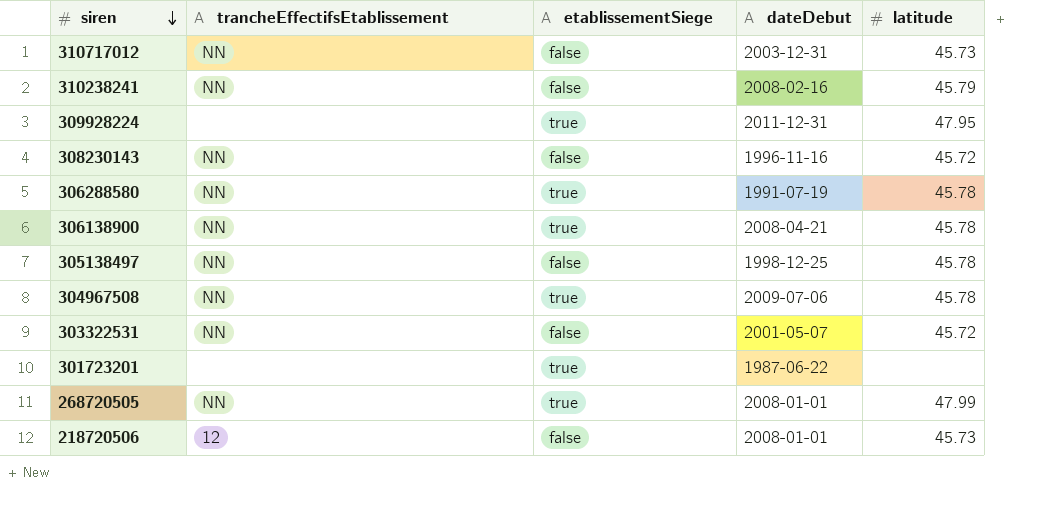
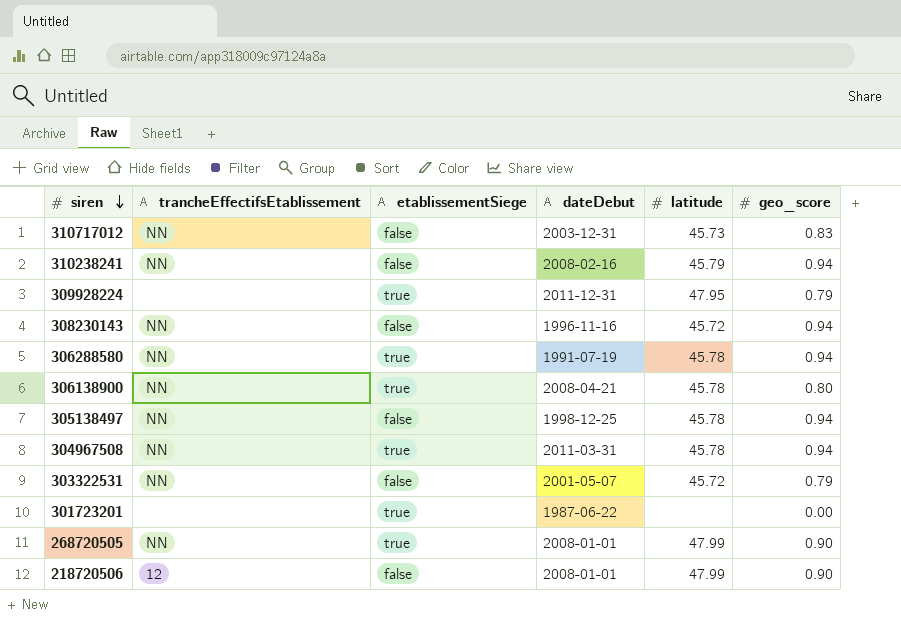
column geo_score | position: none -> 6
304967508 | dateDebut: 2009-07-06 -> 2011-03-31
218720506 | latitude: 45.73 -> 47.99

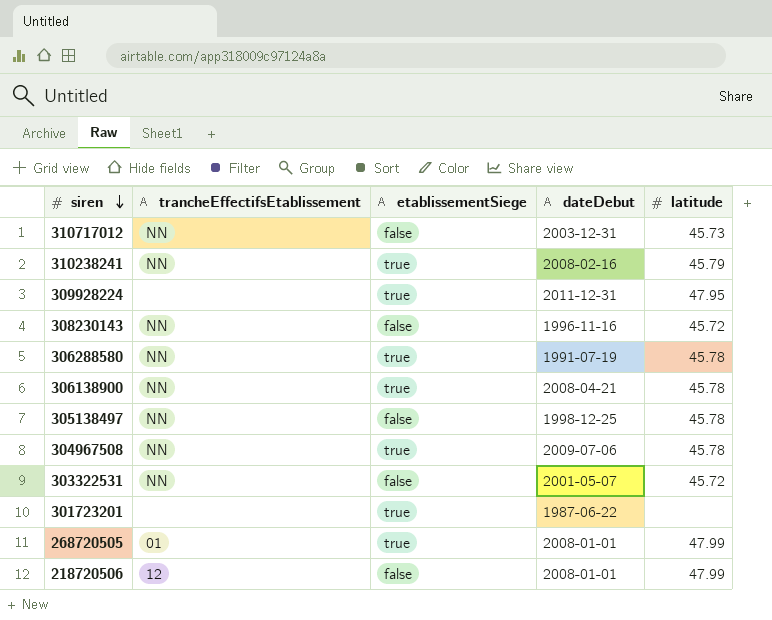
column geo_score | position: 6 -> none
310238241 | etablissementSiege: false -> true
304967508 | dateDebut: 2011-03-31 -> 2009-07-06
268720505 | trancheEffectifsEtablissement: NN -> 01

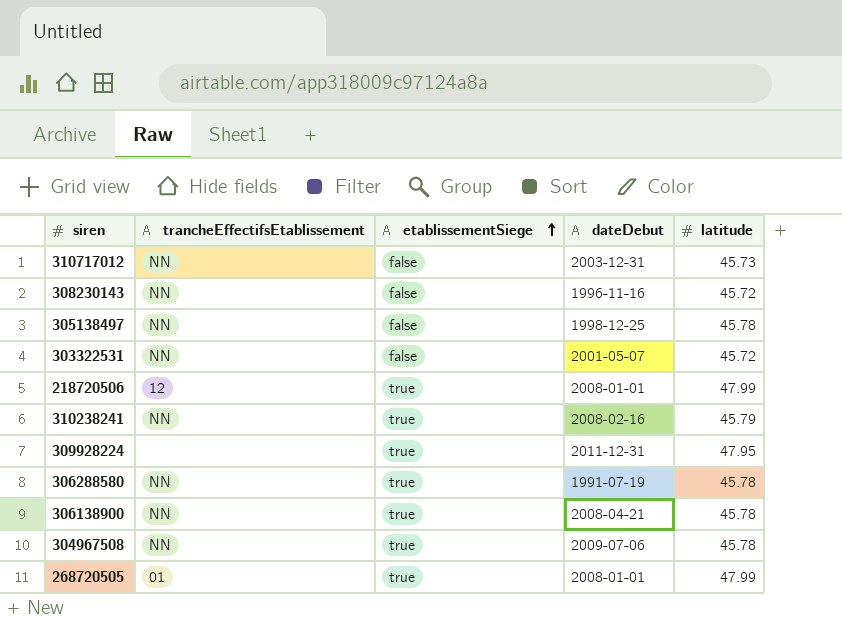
row order: siren descending -> etablissementSiege ascending
row 301723201: none | true | 1987-06-22 | none -> none
218720506 | etablissementSiege: false -> true

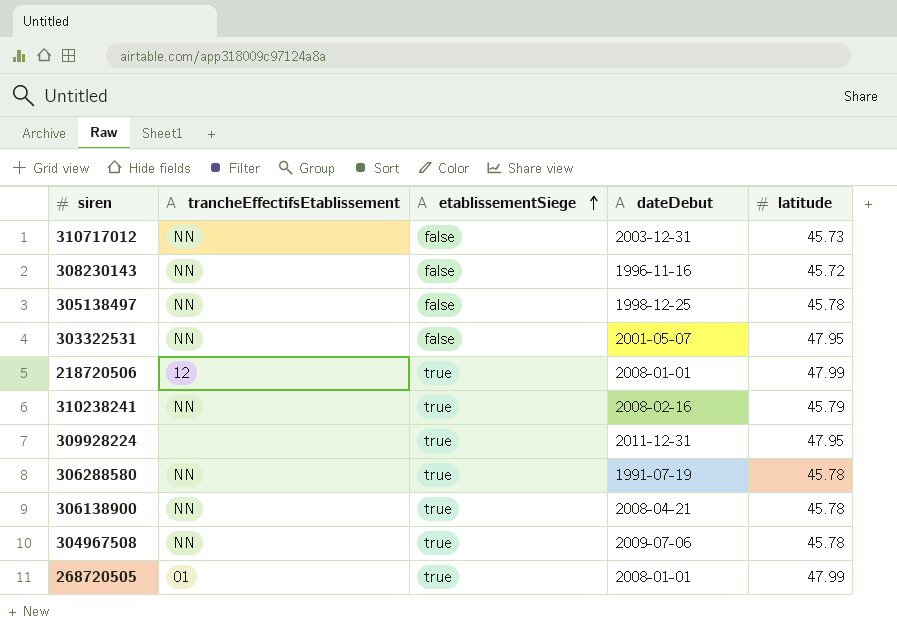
303322531 | latitude: 45.72 -> 47.95

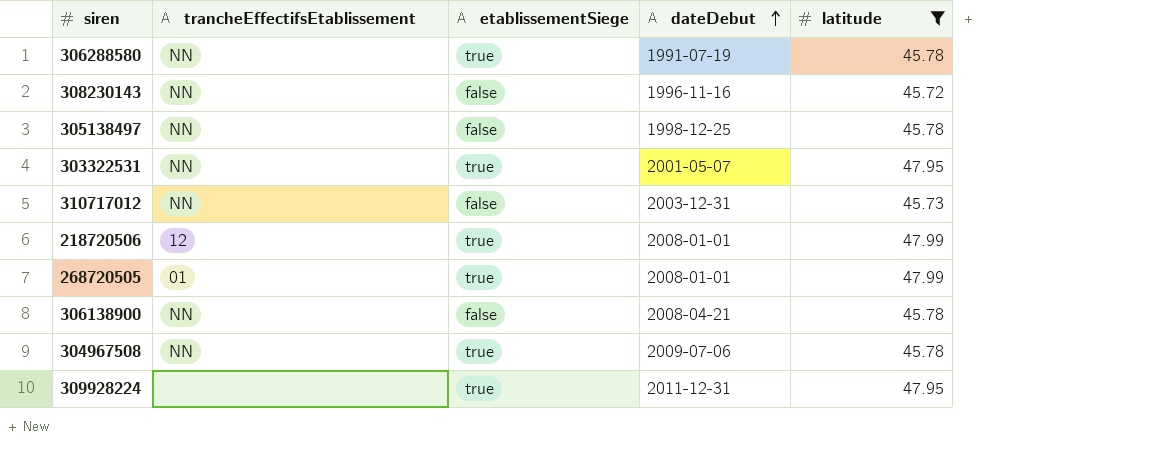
filter: none -> latitude != 45.79
row order: etablissementSiege ascending -> dateDebut ascending
303322531 | etablissementSiege: false -> true
306138900 | etablissementSiege: true -> false

